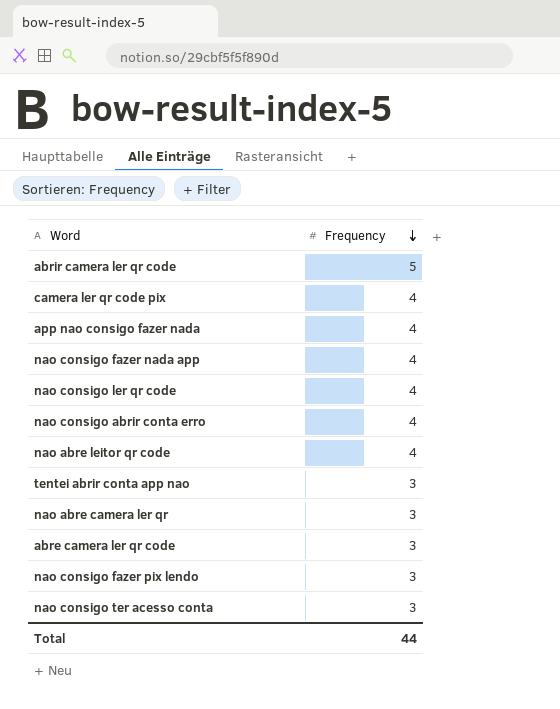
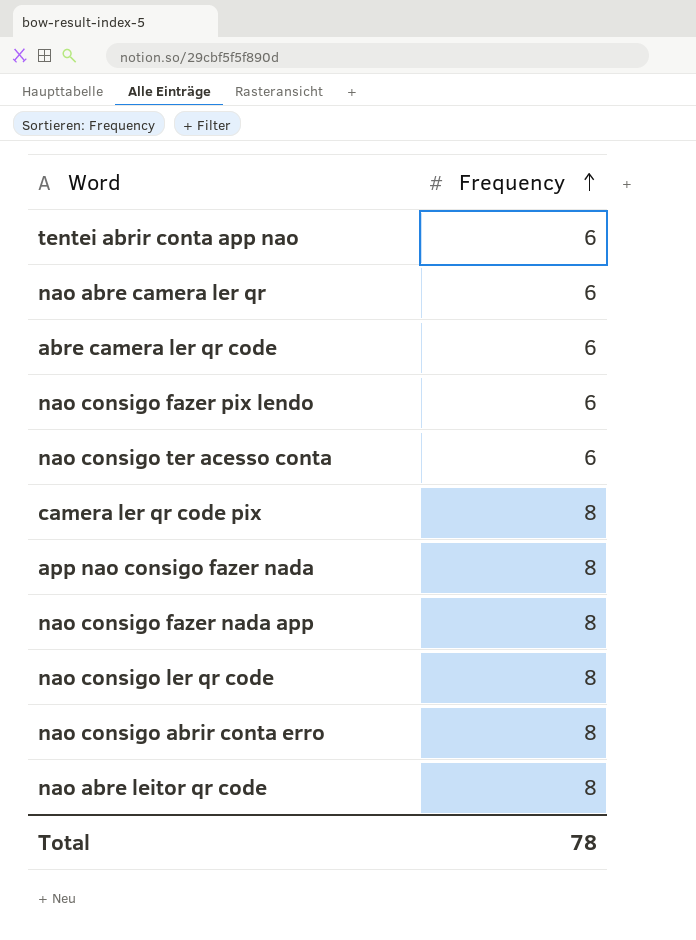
row order: Frequency descending -> Frequency ascending
row abrir camera ler qr code: 5 -> none
tentei abrir conta app nao | Frequency: 3 -> 6
nao abre camera ler qr | Frequency: 3 -> 6
abre camera ler qr code | Frequency: 3 -> 6
nao consigo fazer pix lendo | Frequency: 3 -> 6
nao consigo ter acesso conta | Frequency: 3 -> 6
camera ler qr code pix | Frequency: 4 -> 8
app nao consigo fazer nada | Frequency: 4 -> 8
nao consigo fazer nada app | Frequency: 4 -> 8
nao consigo ler qr code | Frequency: 4 -> 8
nao consigo abrir conta erro | Frequency: 4 -> 8
nao abre leitor qr code | Frequency: 4 -> 8
Total | Frequency: 44 -> 78

